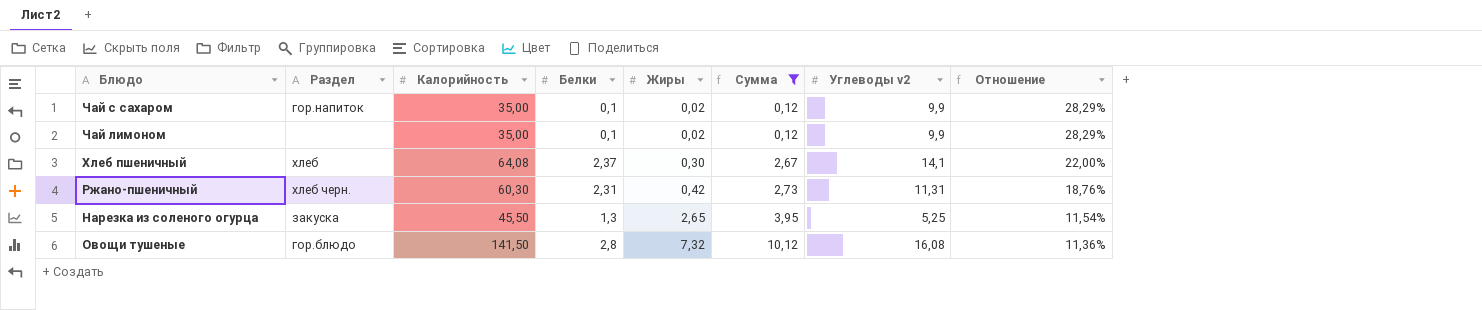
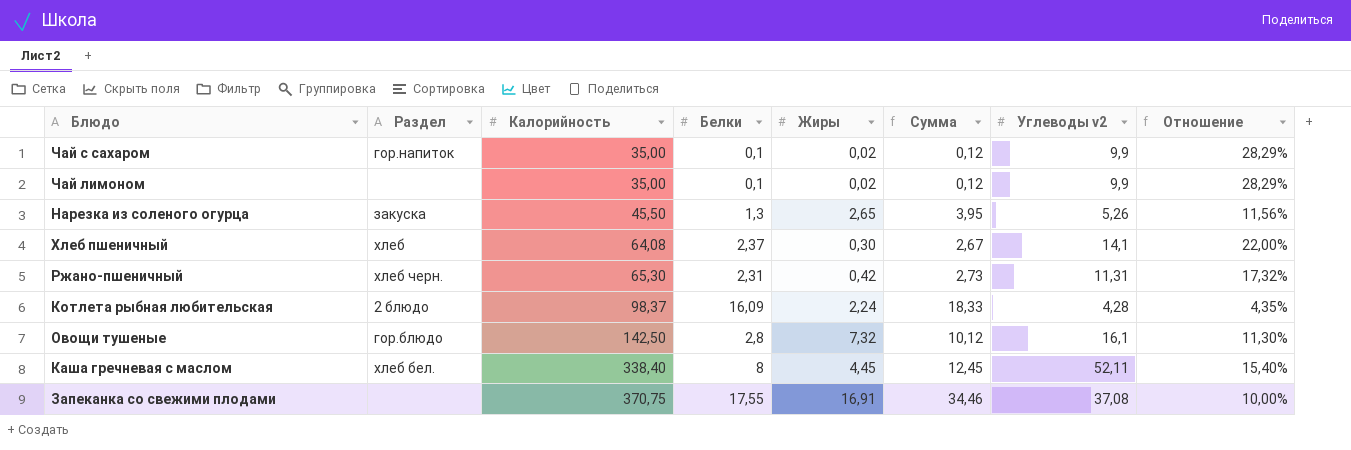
filter: Сумма <= 10,12 -> none
row order: Жиры ascending -> Калорийность ascending
Нарезка из соленого огурца | Углеводы v2: 5,25 -> 5,26
Нарезка из соленого огурца | Отношение: 11,54% -> 11,56%
Ржано-пшеничный | Калорийность: 60,30 -> 65,30
Ржано-пшеничный | Отношение: 18,76% -> 17,32%
Овощи тушеные | Калорийность: 141,50 -> 142,50
Овощи тушеные | Углеводы v2: 16,08 -> 16,1
Овощи тушеные | Отношение: 11,36% -> 11,30%

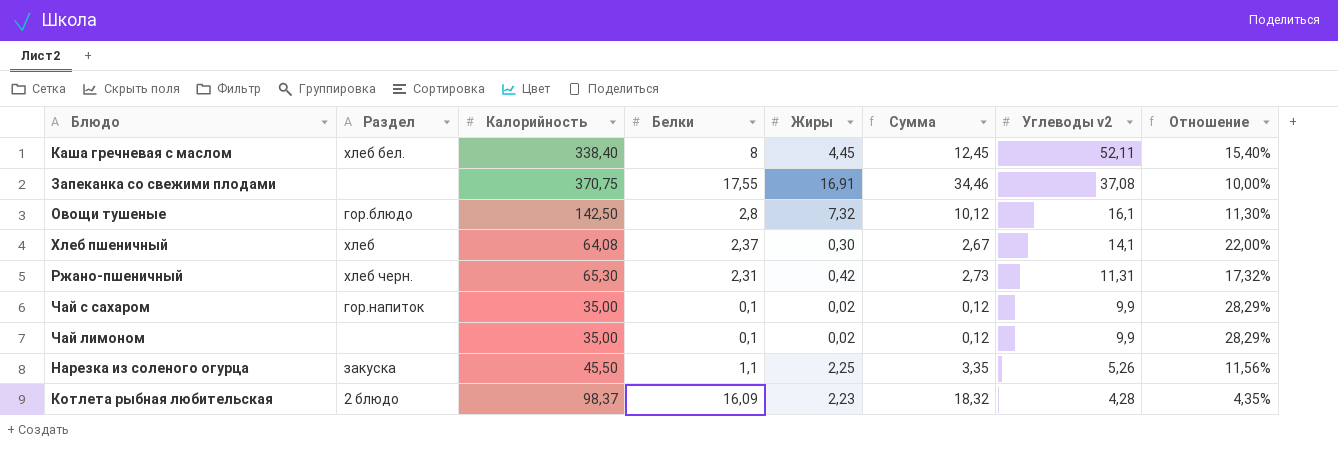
row order: Калорийность ascending -> Углеводы v2 descending
Нарезка из соленого огурца | Белки: 1,3 -> 1,1
Нарезка из соленого огурца | Жиры: 2,65 -> 2,25
Нарезка из соленого огурца | Сумма: 3,95 -> 3,35
Котлета рыбная любительская | Жиры: 2,24 -> 2,23
Котлета рыбная любительская | Сумма: 18,33 -> 18,32

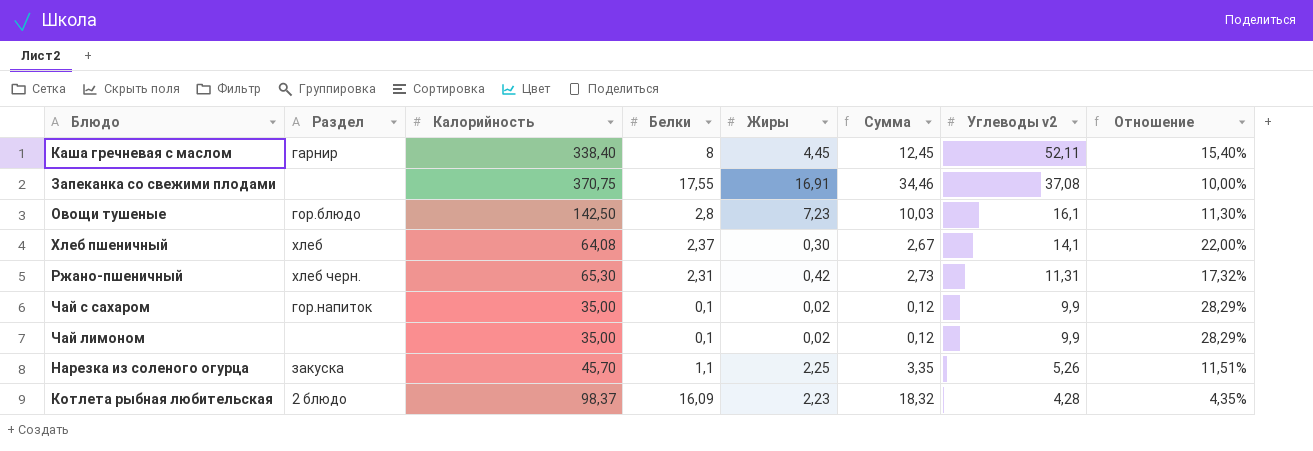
Каша гречневая с маслом | Раздел: хлеб бел. -> гарнир
Овощи тушеные | Жиры: 7,32 -> 7,23
Овощи тушеные | Сумма: 10,12 -> 10,03
Нарезка из соленого огурца | Калорийность: 45,50 -> 45,70
Нарезка из соленого огурца | Отношение: 11,56% -> 11,51%

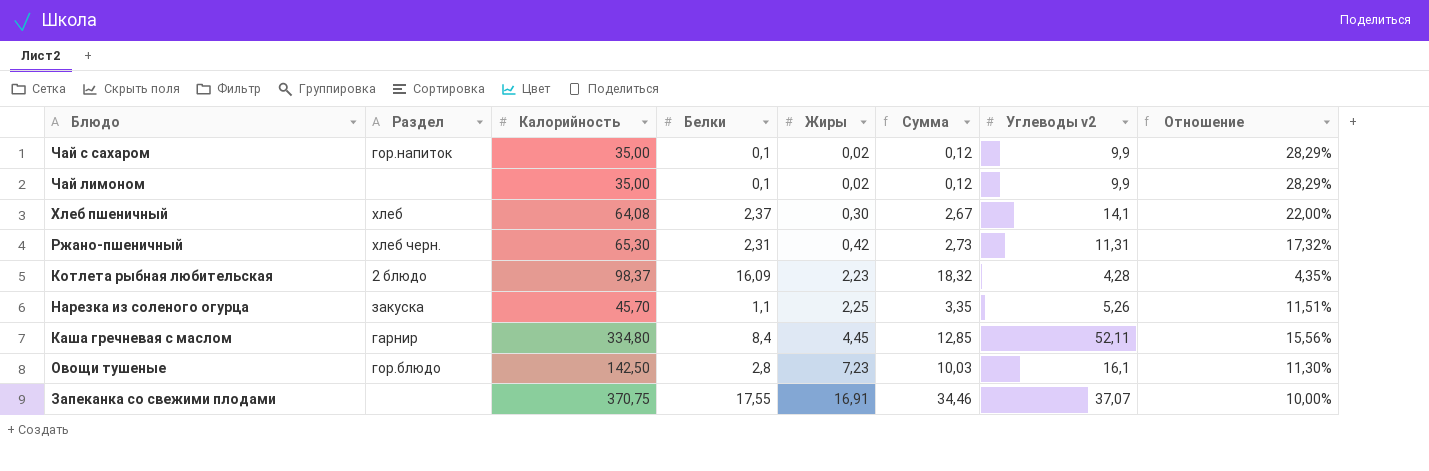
row order: Углеводы v2 descending -> Жиры ascending
Каша гречневая с маслом | Калорийность: 338,40 -> 334,80
Каша гречневая с маслом | Белки: 8 -> 8,4
Каша гречневая с маслом | Сумма: 12,45 -> 12,85
Каша гречневая с маслом | Отношение: 15,40% -> 15,56%
Запеканка со свежими плодами | Углеводы v2: 37,08 -> 37,07

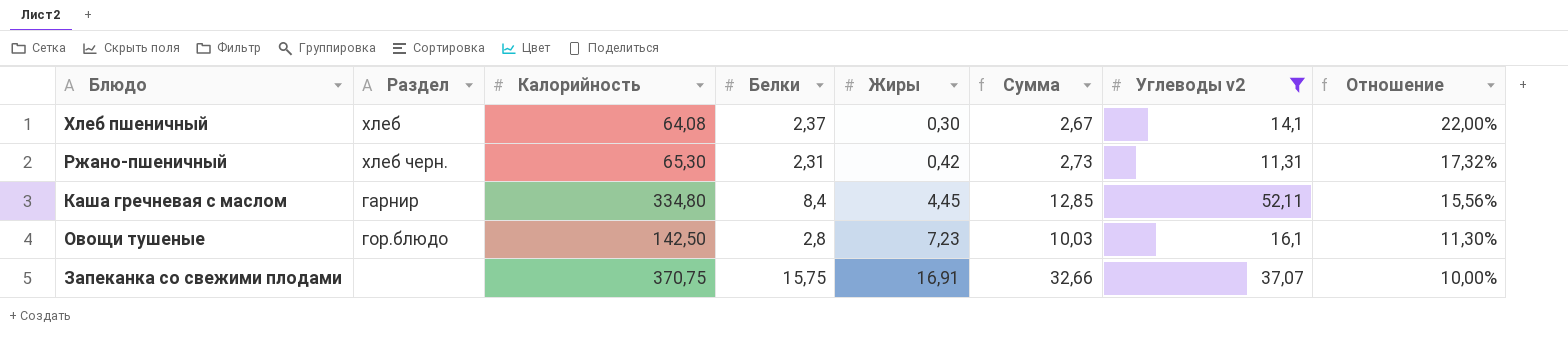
filter: none -> Углеводы v2 >= 11,31
Запеканка со свежими плодами | Белки: 17,55 -> 15,75
Запеканка со свежими плодами | Сумма: 34,46 -> 32,66

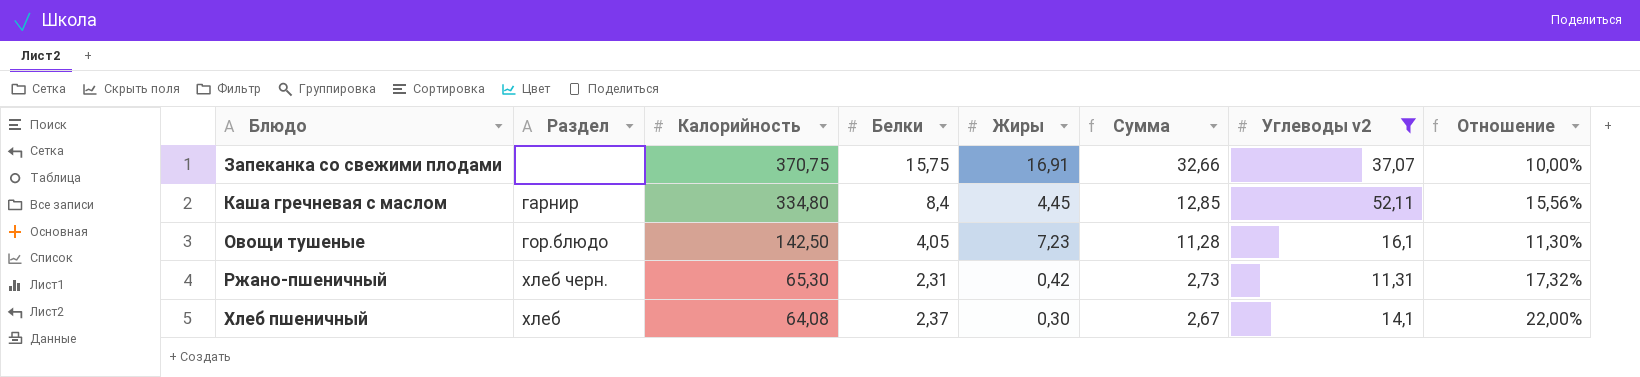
row order: Жиры ascending -> Блюдо ascending
Овощи тушеные | Белки: 2,8 -> 4,05
Овощи тушеные | Сумма: 10,03 -> 11,28

